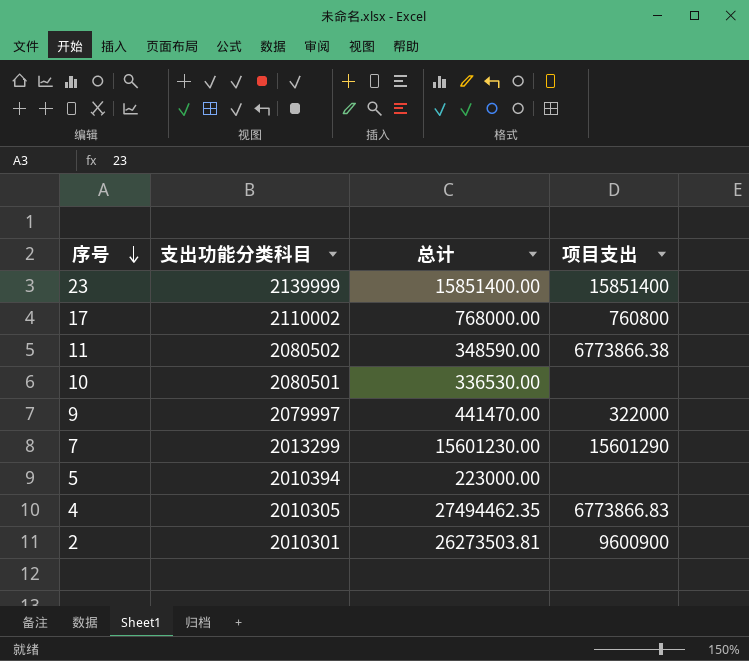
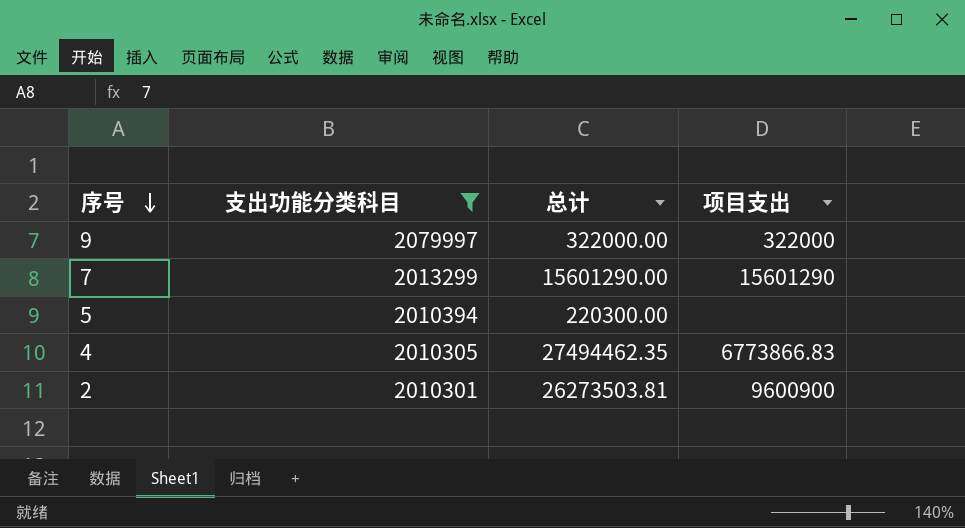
filter: none -> 支出功能分类科目 <= 2079997
9 | 总计: 441470.00 -> 322000.00
7 | 总计: 15601230.00 -> 15601290.00
5 | 总计: 223000.00 -> 220300.00

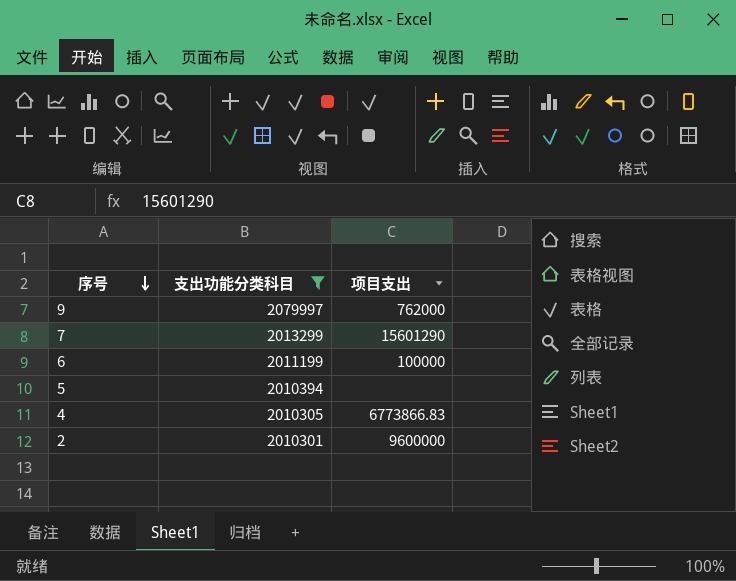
column 总计 | position: 3 -> none
9 | 项目支出: 322000 -> 762000
row 6: none -> 2011199 | 100000
2 | 项目支出: 9600900 -> 9600000

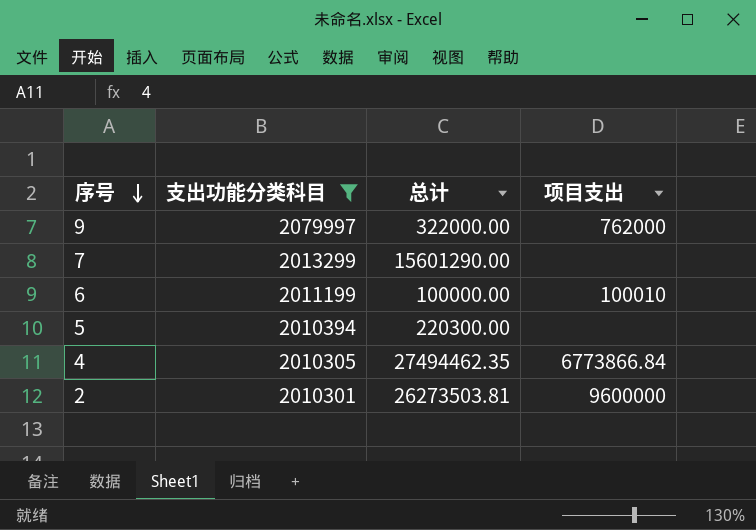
column 总计 | position: none -> 3
7 | 项目支出: 15601290 -> none
6 | 项目支出: 100000 -> 100010
4 | 项目支出: 6773866.83 -> 6773866.84

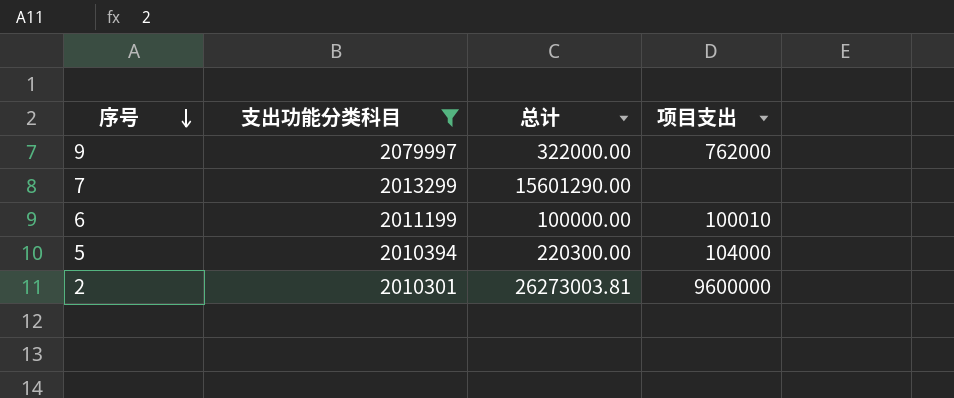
row 4: 2010305 | 27494462.35 | 6773866.84 -> none
5 | 项目支出: none -> 104000
2 | 总计: 26273503.81 -> 26273003.81

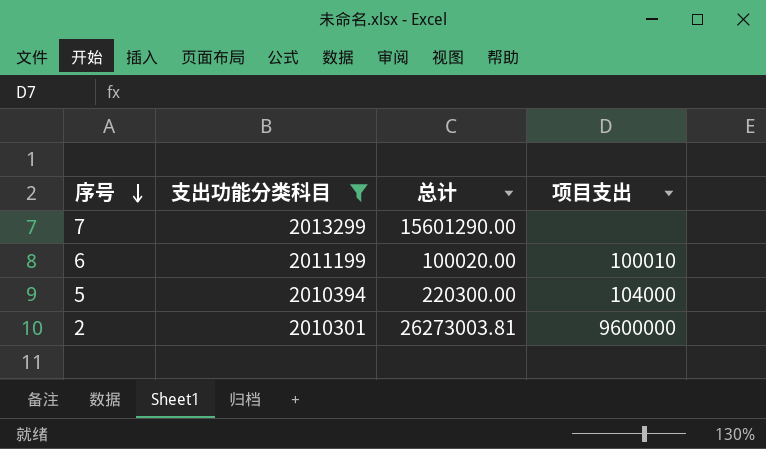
row 9: 2079997 | 322000.00 | 762000 -> none
6 | 总计: 100000.00 -> 100020.00

